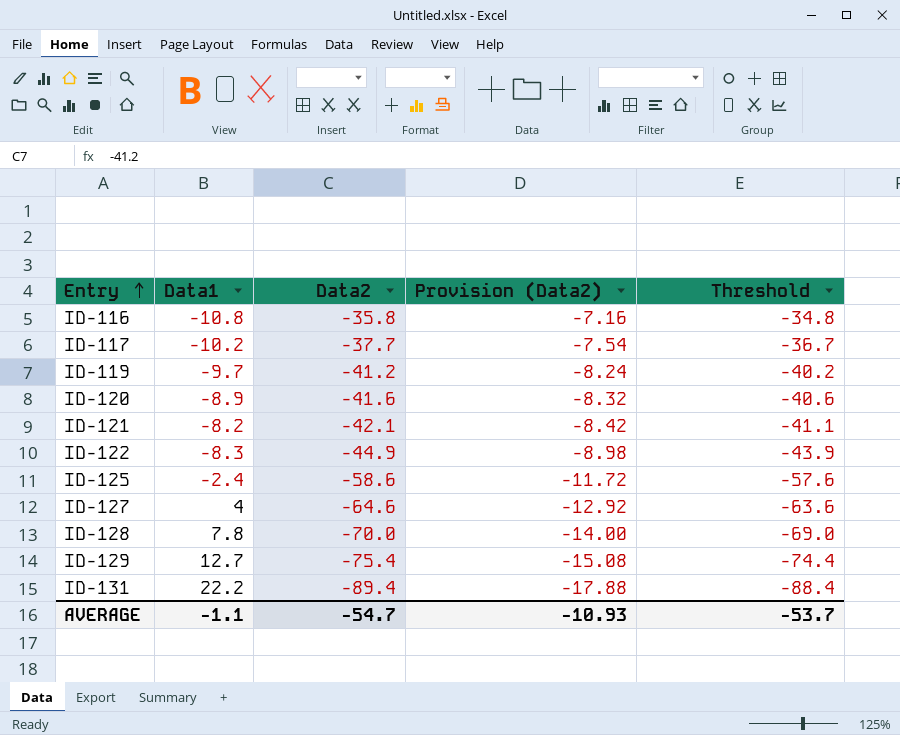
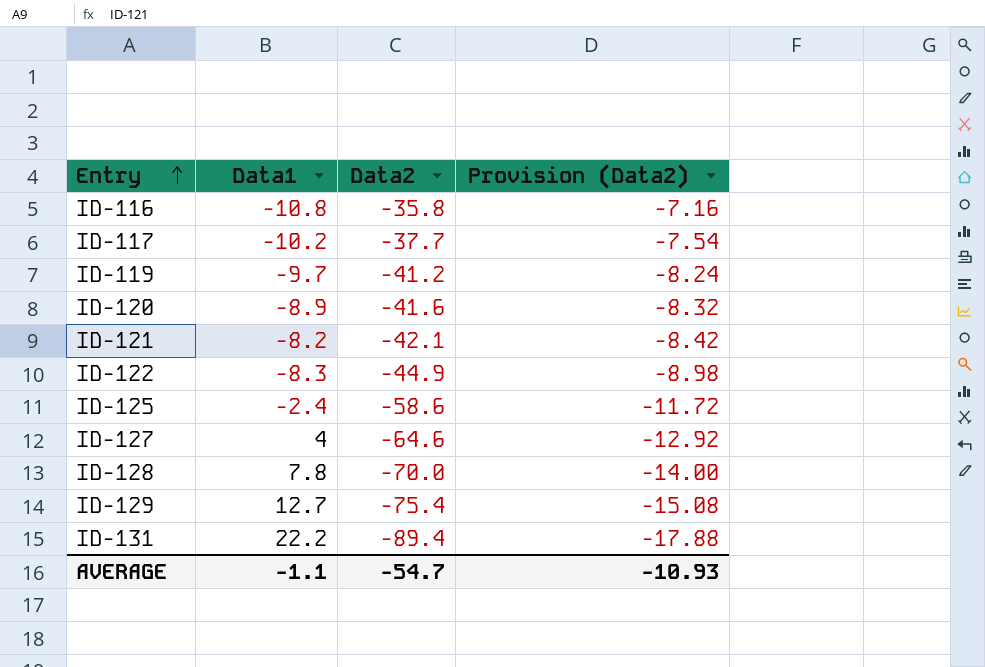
column Threshold | formula: [Data2] + 1 -> none

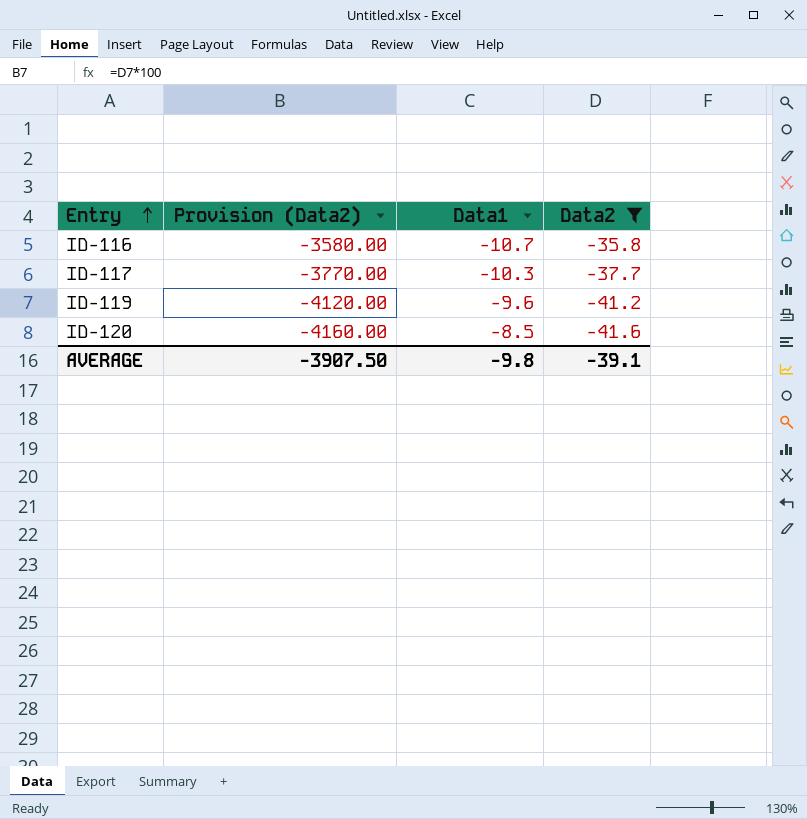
filter: none -> Data2 >= -41.6
column Provision (Data2) | formula: [Data2] * 0.2 -> [Data2] * 100
column Provision (Data2) | position: 4 -> 2
ID-116 | Data1: -10.8 -> -10.7
ID-117 | Data1: -10.2 -> -10.3
ID-119 | Data1: -9.7 -> -9.6
ID-120 | Data1: -8.9 -> -8.5
AVERAGE | Provision (Data2): -10.93 -> -3907.50
AVERAGE | Data1: -1.1 -> -9.8
AVERAGE | Data2: -54.7 -> -39.1

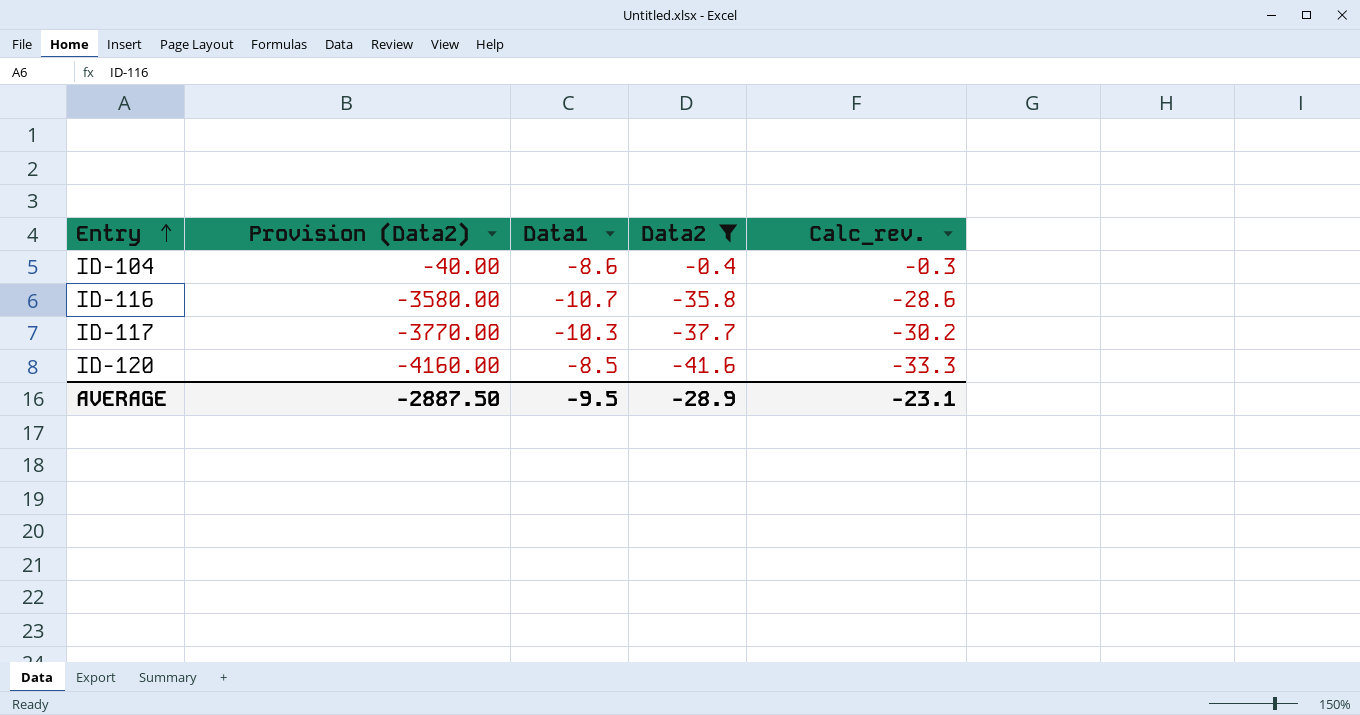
column Calc_rev. | formula: none -> [Data2] * 0.8
row ID-119: -4120.00 | -9.6 | -41.2 -> none
row ID-104: none -> -40.00 | -8.6 | -0.4 | -0.3
AVERAGE | Provision (Data2): -3907.50 -> -2887.50
AVERAGE | Data1: -9.8 -> -9.5
AVERAGE | Data2: -39.1 -> -28.9

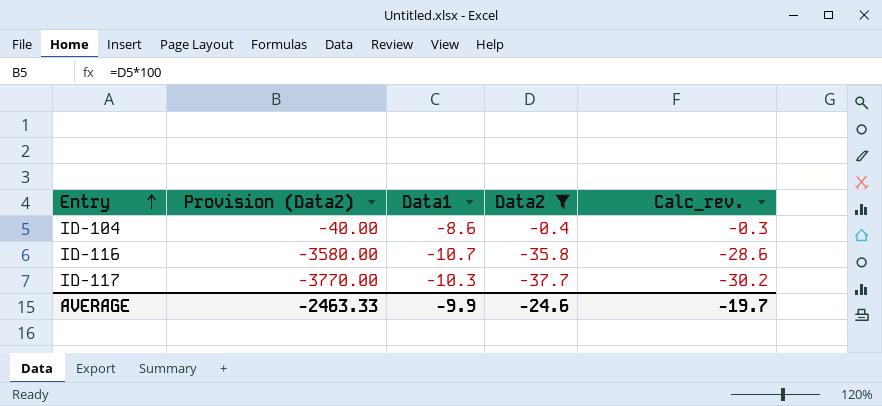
row ID-120: -4160.00 | -8.5 | -41.6 | -33.3 -> none
AVERAGE | Provision (Data2): -2887.50 -> -2463.33
AVERAGE | Data1: -9.5 -> -9.9
AVERAGE | Data2: -28.9 -> -24.6
AVERAGE | Calc_rev.: -23.1 -> -19.7

